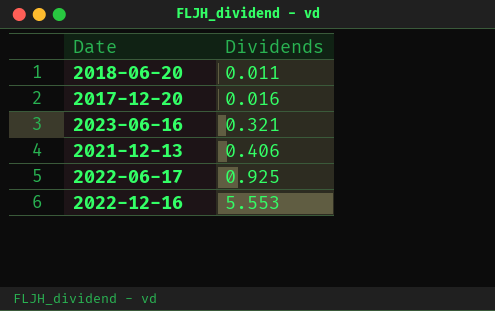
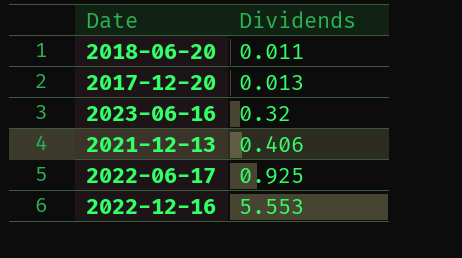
2017-12-20 | Dividends: 0.016 -> 0.013
2023-06-16 | Dividends: 0.321 -> 0.32

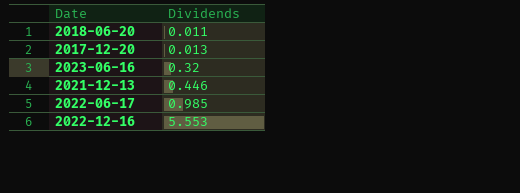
2021-12-13 | Dividends: 0.406 -> 0.446
2022-06-17 | Dividends: 0.925 -> 0.985

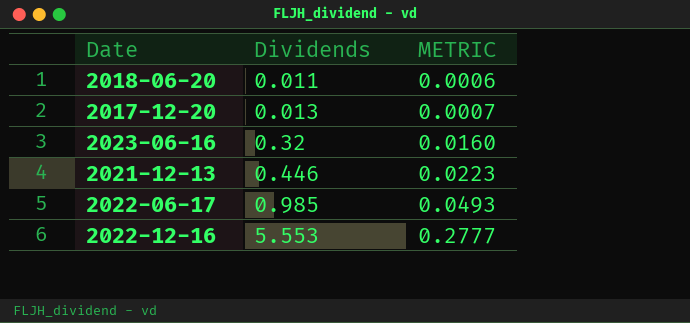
column METRIC | formula: none -> [Dividends] * 0.05

